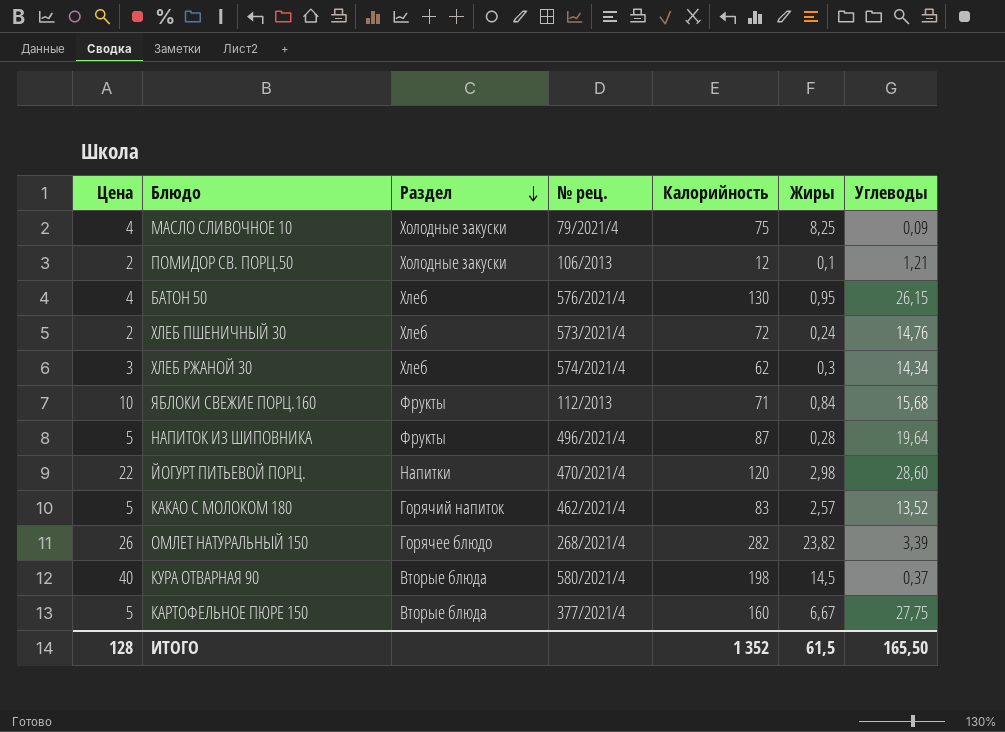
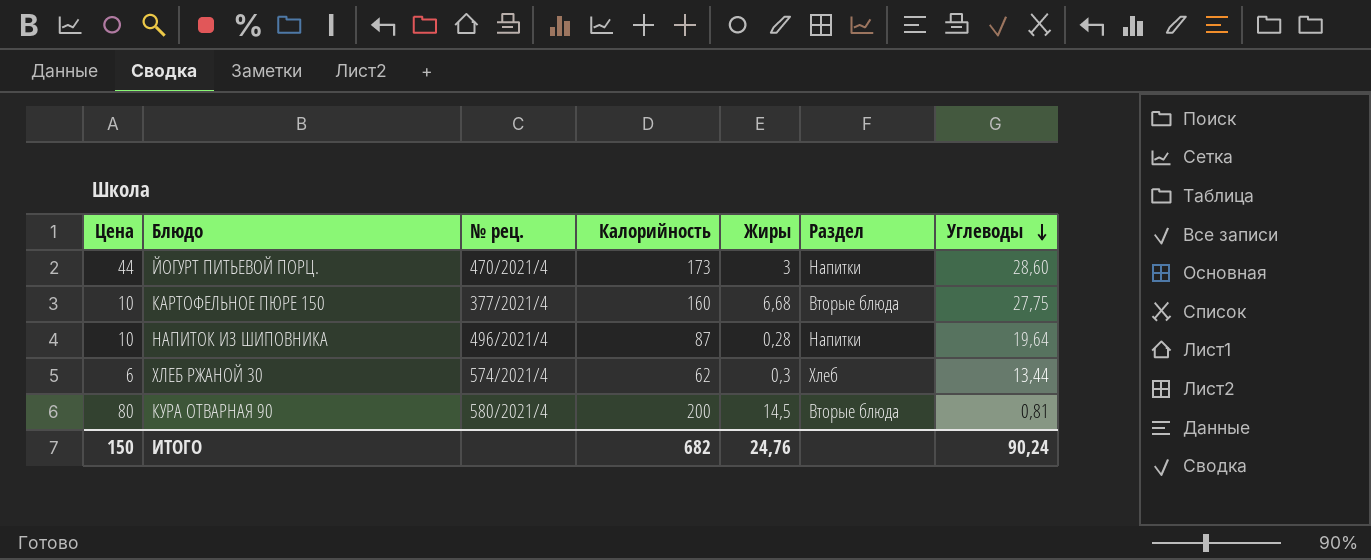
row order: Раздел descending -> Углеводы descending
column Раздел | position: 3 -> 6
row МАСЛО СЛИВОЧНОЕ 10: 4 | Холодные закуски | 79/2021/4 | 75 | 8,25 | 0,09 -> none
row ПОМИДОР СВ. ПОРЦ.50: 2 | Холодные закуски | 106/2013 | 12 | 0,1 | 1,21 -> none
row БАТОН 50: 4 | Хлеб | 576/2021/4 | 130 | 0,95 | 26,15 -> none
row ХЛЕБ ПШЕНИЧНЫЙ 30: 2 | Хлеб | 573/2021/4 | 72 | 0,24 | 14,76 -> none
row ЯБЛОКИ СВЕЖИЕ ПОРЦ.160: 10 | Фрукты | 112/2013 | 71 | 0,84 | 15,68 -> none
row КАКАО С МОЛОКОМ 180: 5 | Горячий напиток | 462/2021/4 | 83 | 2,57 | 13,52 -> none
row ОМЛЕТ НАТУРАЛЬНЫЙ 150: 26 | Горячее блюдо | 268/2021/4 | 282 | 23,82 | 3,39 -> none
ЙОГУРТ ПИТЬЕВОЙ ПОРЦ. | Цена: 22 -> 44
ЙОГУРТ ПИТЬЕВОЙ ПОРЦ. | Калорийность: 120 -> 173
ЙОГУРТ ПИТЬЕВОЙ ПОРЦ. | Жиры: 2,98 -> 3
КАРТОФЕЛЬНОЕ ПЮРЕ 150 | Цена: 5 -> 10
КАРТОФЕЛЬНОЕ ПЮРЕ 150 | Жиры: 6,67 -> 6,68
НАПИТОК ИЗ ШИПОВНИКА | Цена: 5 -> 10
НАПИТОК ИЗ ШИПОВНИКА | Раздел: Фрукты -> Напитки
ХЛЕБ РЖАНОЙ 30 | Цена: 3 -> 6
ХЛЕБ РЖАНОЙ 30 | Углеводы: 14,34 -> 13,44
КУРА ОТВАРНАЯ 90 | Цена: 40 -> 80
КУРА ОТВАРНАЯ 90 | Калорийность: 198 -> 200
КУРА ОТВАРНАЯ 90 | Углеводы: 0,37 -> 0,81
ИТОГО | Цена: 128 -> 150
ИТОГО | Калорийность: 1 352 -> 682
ИТОГО | Жиры: 61,5 -> 24,76
ИТОГО | Углеводы: 165,50 -> 90,24

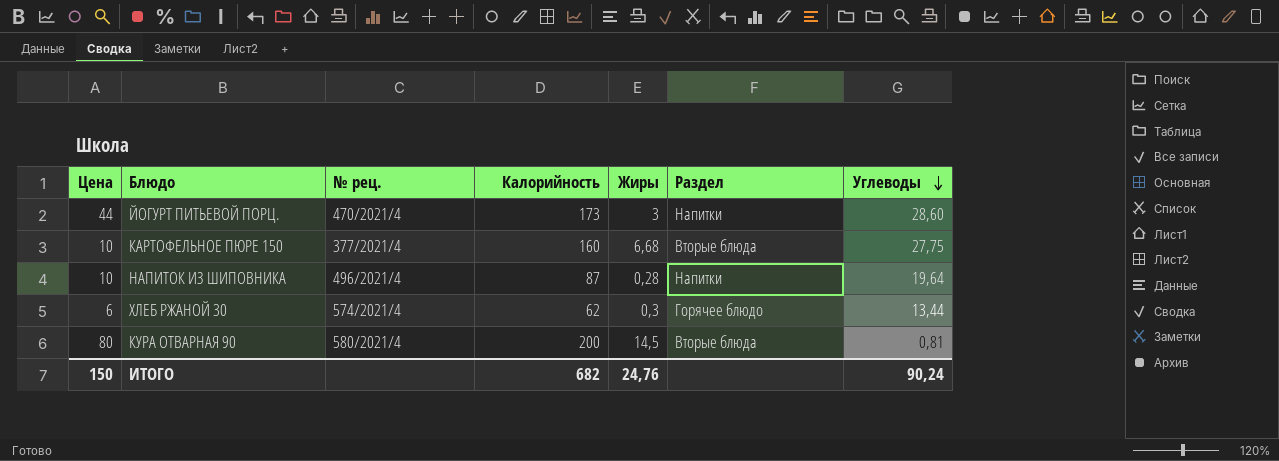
ХЛЕБ РЖАНОЙ 30 | Раздел: Хлеб -> Горячее блюдо

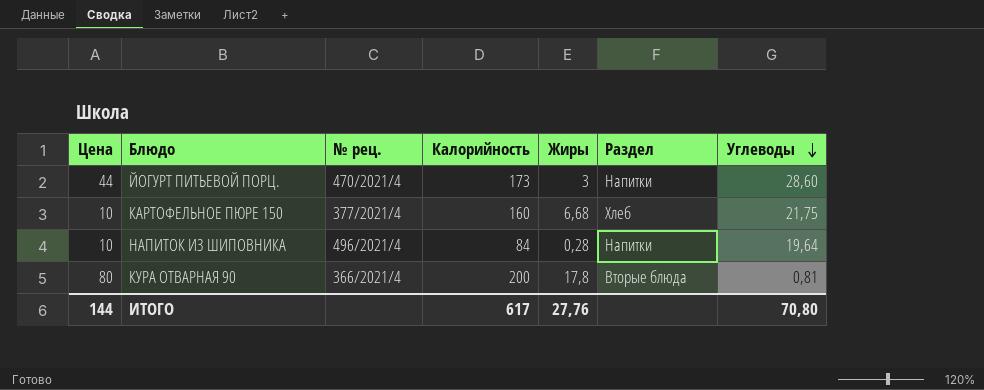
row ХЛЕБ РЖАНОЙ 30: 6 | 574/2021/4 | 62 | 0,3 | Горячее блюдо | 13,44 -> none
КАРТОФЕЛЬНОЕ ПЮРЕ 150 | Раздел: Вторые блюда -> Хлеб
КАРТОФЕЛЬНОЕ ПЮРЕ 150 | Углеводы: 27,75 -> 21,75
НАПИТОК ИЗ ШИПОВНИКА | Калорийность: 87 -> 84
КУРА ОТВАРНАЯ 90 | № рец.: 580/2021/4 -> 366/2021/4
КУРА ОТВАРНАЯ 90 | Жиры: 14,5 -> 17,8
ИТОГО | Цена: 150 -> 144
ИТОГО | Калорийность: 682 -> 617
ИТОГО | Жиры: 24,76 -> 27,76
ИТОГО | Углеводы: 90,24 -> 70,80

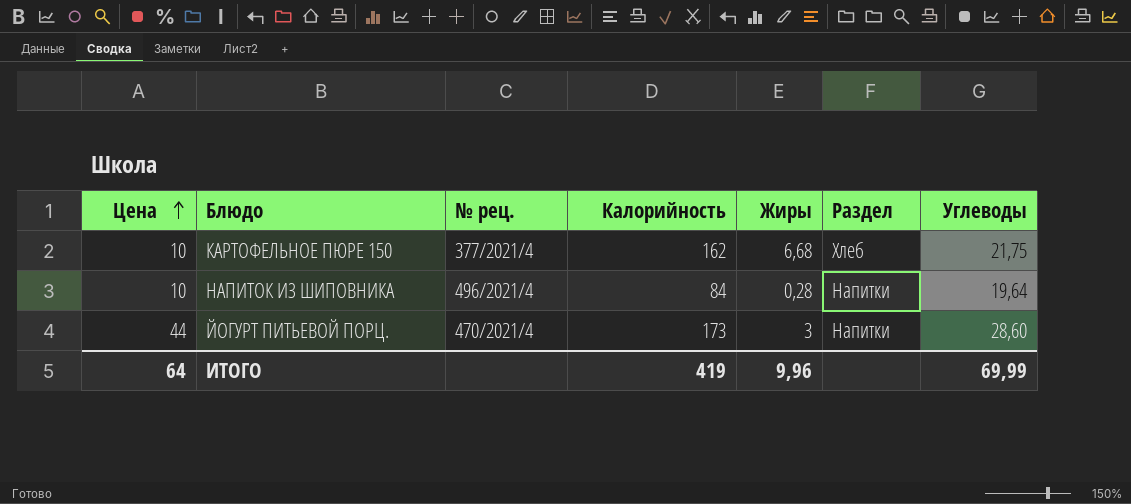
row order: Углеводы descending -> Цена ascending
row КУРА ОТВАРНАЯ 90: 80 | 366/2021/4 | 200 | 17,8 | Вторые блюда | 0,81 -> none
КАРТОФЕЛЬНОЕ ПЮРЕ 150 | Калорийность: 160 -> 162
ИТОГО | Цена: 144 -> 64
ИТОГО | Калорийность: 617 -> 419
ИТОГО | Жиры: 27,76 -> 9,96
ИТОГО | Углеводы: 70,80 -> 69,99

